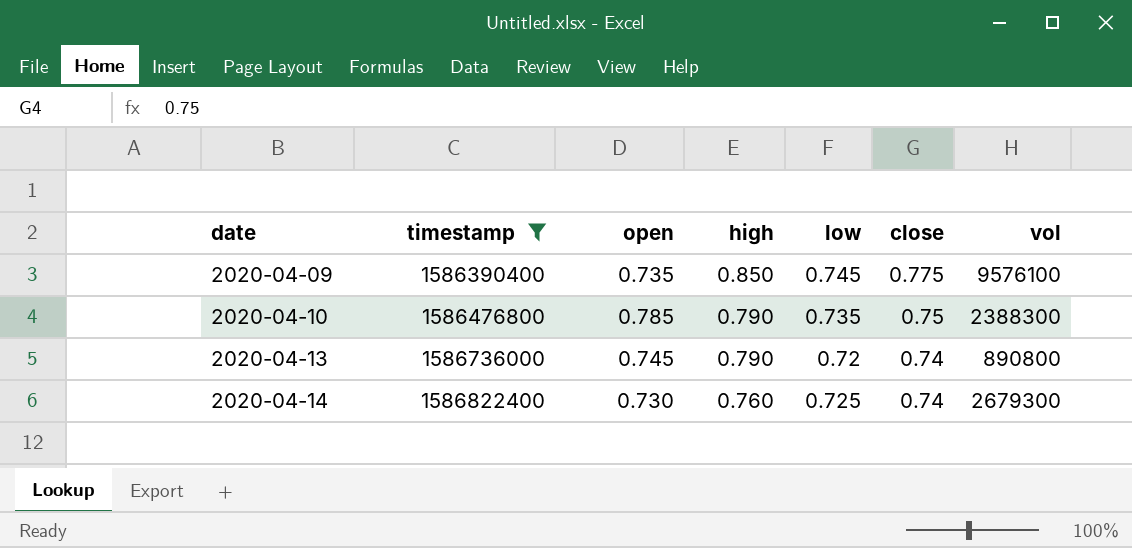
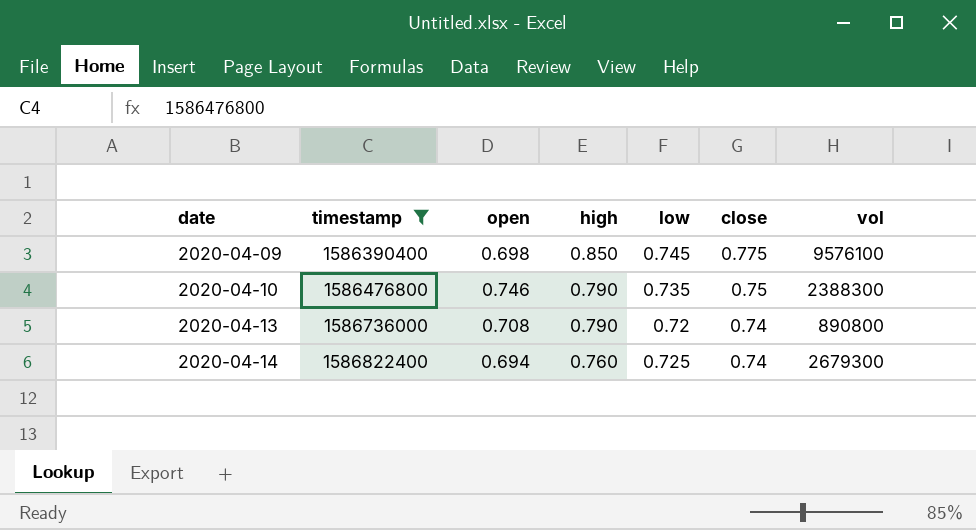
2020-04-09 | open: 0.735 -> 0.698
2020-04-10 | open: 0.785 -> 0.746
2020-04-13 | open: 0.745 -> 0.708
2020-04-14 | open: 0.730 -> 0.694

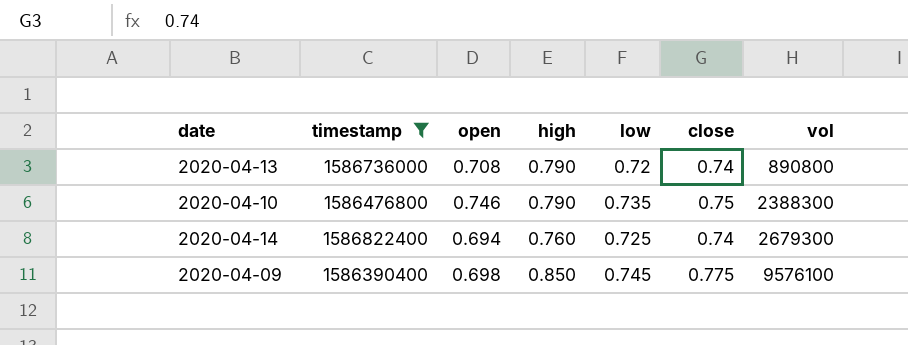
row order: date ascending -> vol ascending

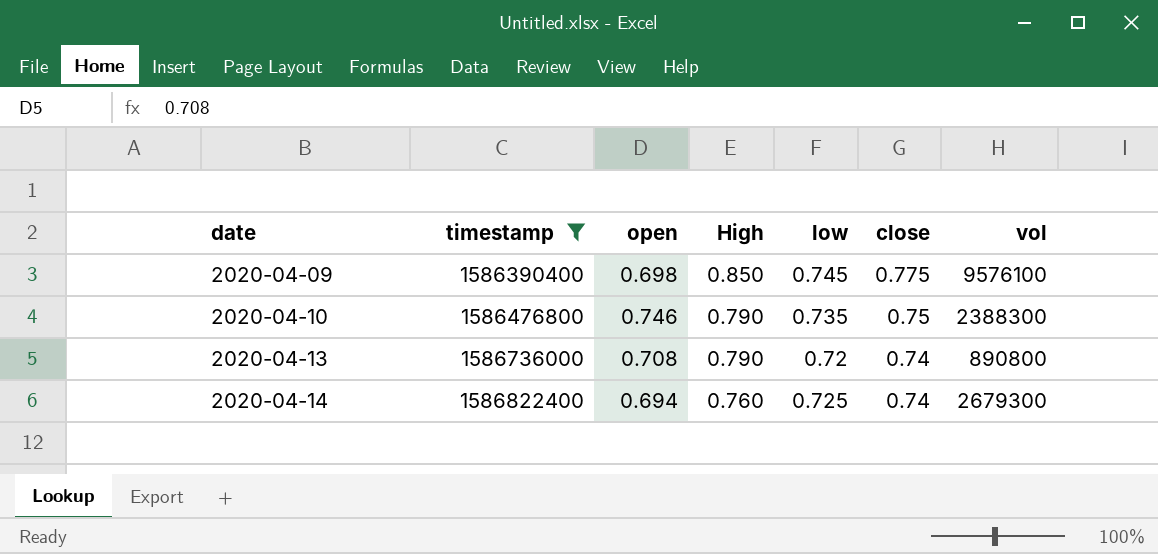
row order: vol ascending -> date ascending
column name: high -> High

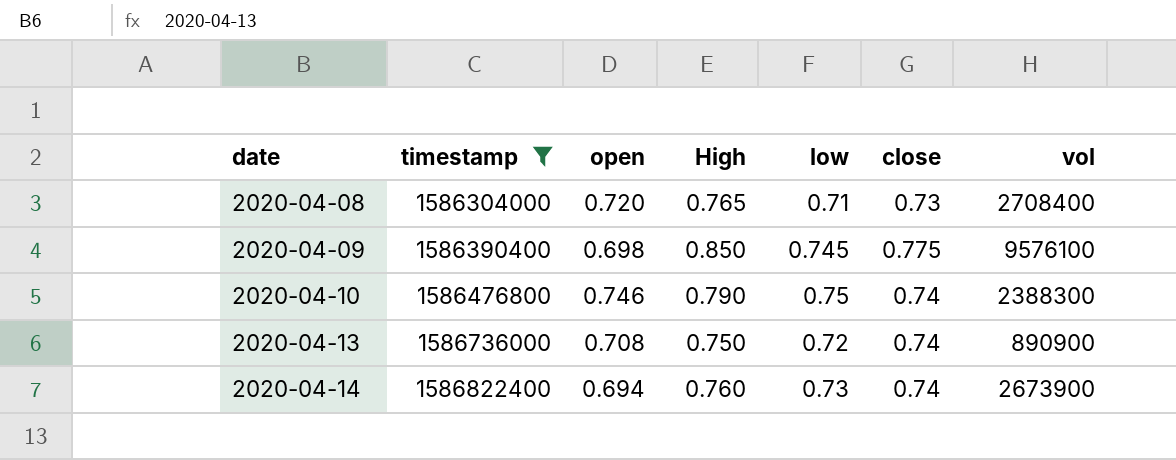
row 2020-04-08: none -> 1586304000 | 0.720 | 0.765 | 0.71 | 0.73 | 2708400
2020-04-10 | low: 0.735 -> 0.75
2020-04-10 | close: 0.75 -> 0.74
2020-04-13 | High: 0.790 -> 0.750
2020-04-13 | vol: 890800 -> 890900
2020-04-14 | low: 0.725 -> 0.73
2020-04-14 | vol: 2679300 -> 2673900

